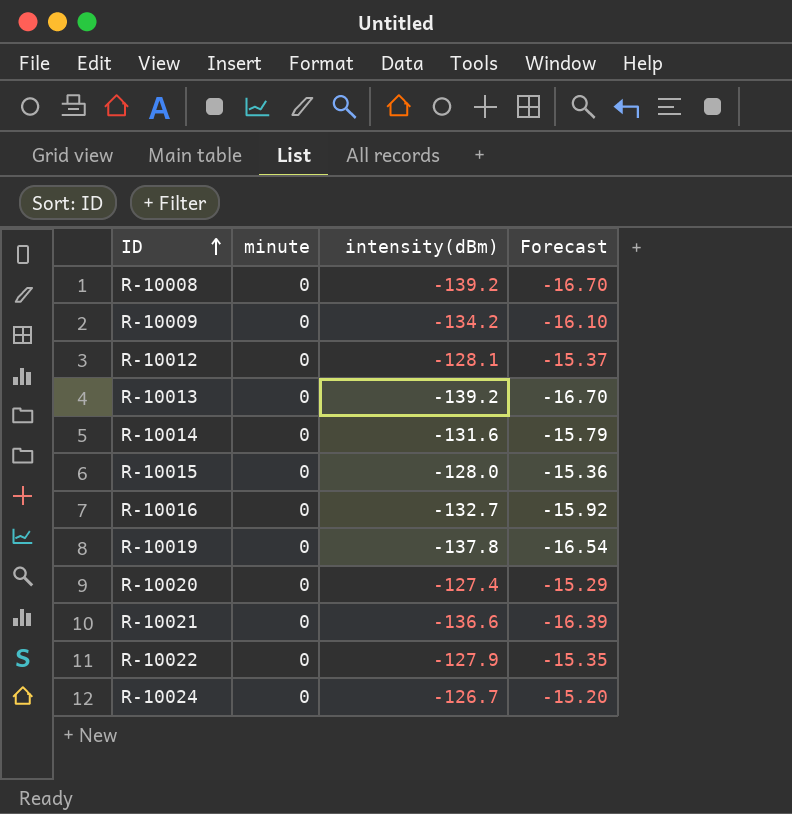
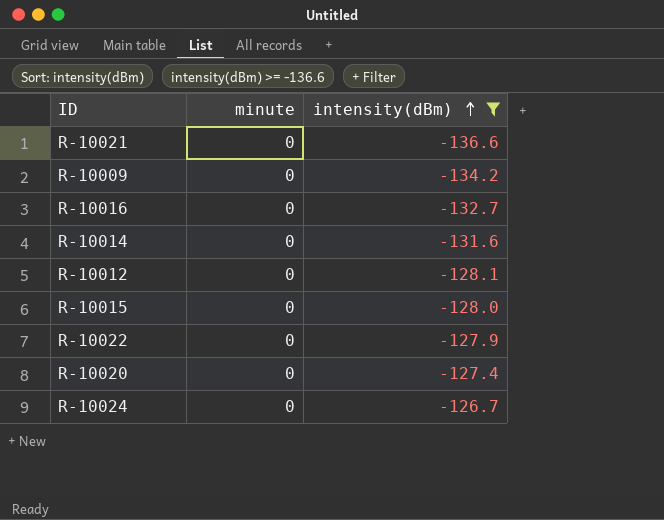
filter: none -> intensity(dBm) >= -136.6
row order: ID ascending -> intensity(dBm) ascending
column Forecast | formula: [intensity(dBm)] * 0.12 -> none

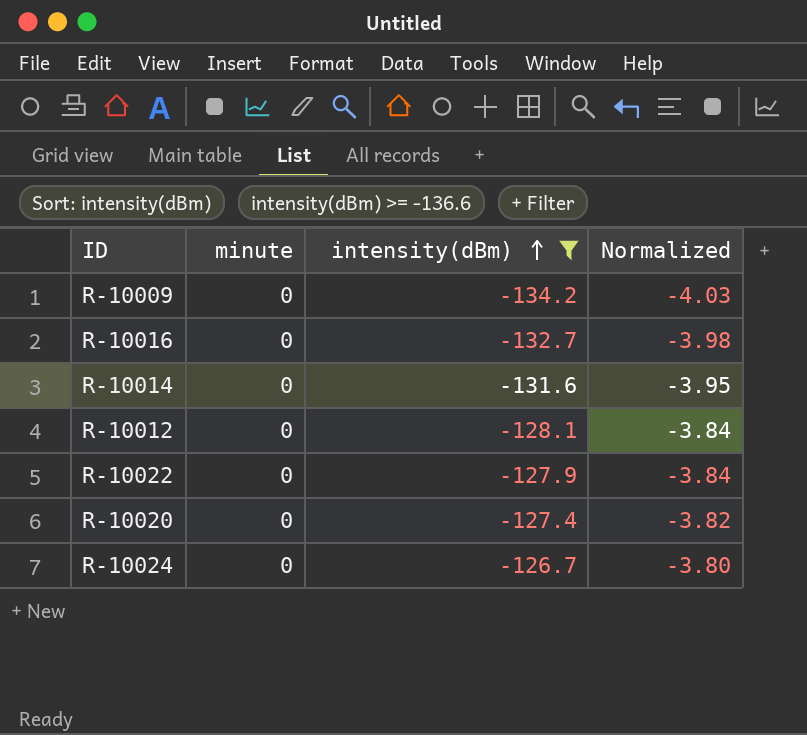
column Normalized | formula: none -> [intensity(dBm)] * 0.03
row R-10021: 0 | -136.6 -> none
row R-10015: 0 | -128.0 -> none

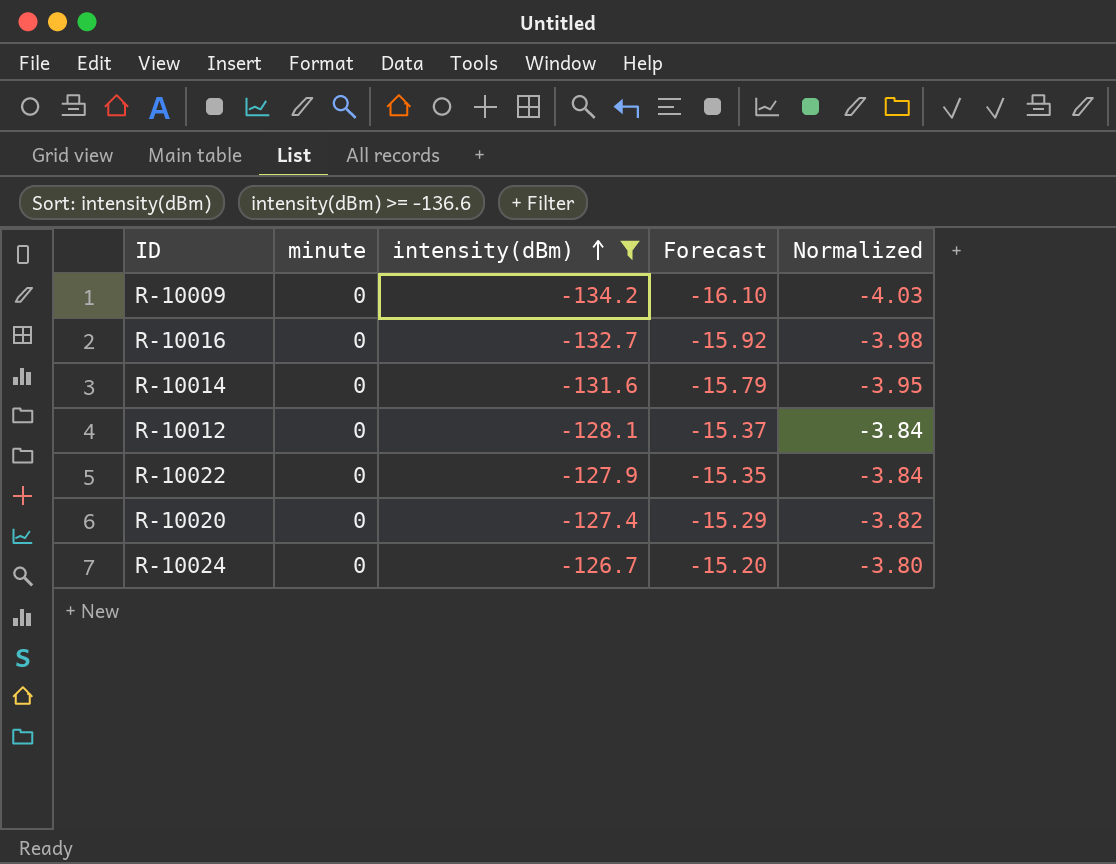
column Forecast | formula: none -> [intensity(dBm)] * 0.12

